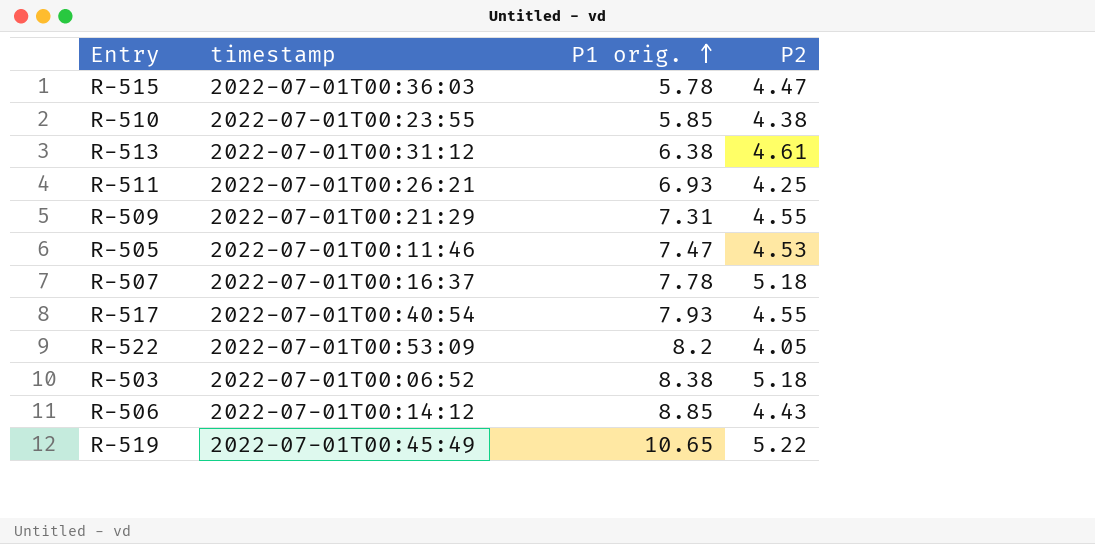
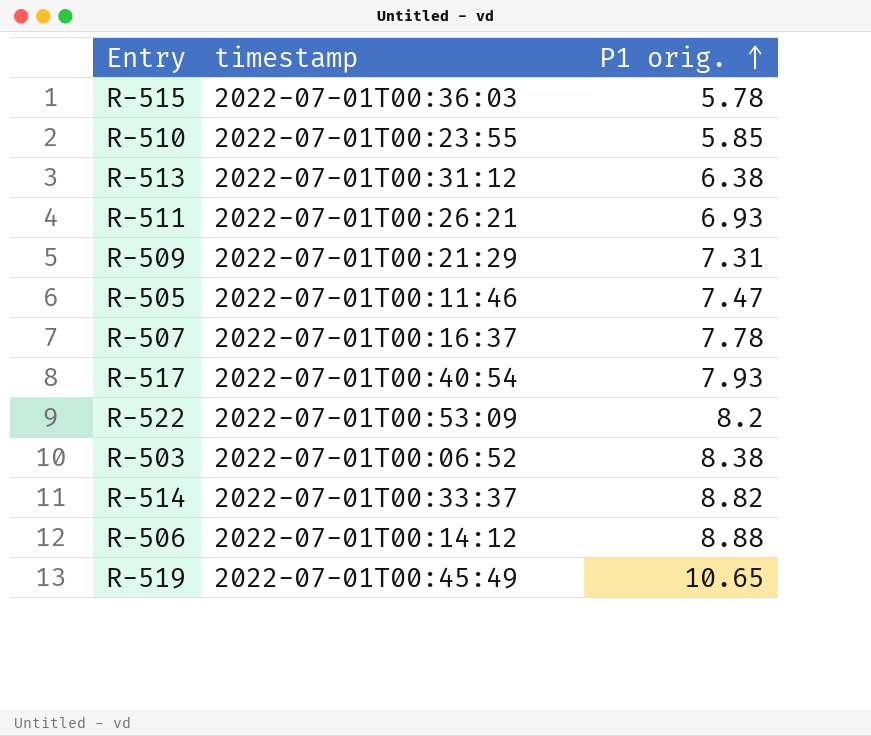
column P2 | position: 4 -> none
row R-514: none -> 2022-07-01T00:33:37 | 8.82
R-506 | P1 orig.: 8.85 -> 8.88

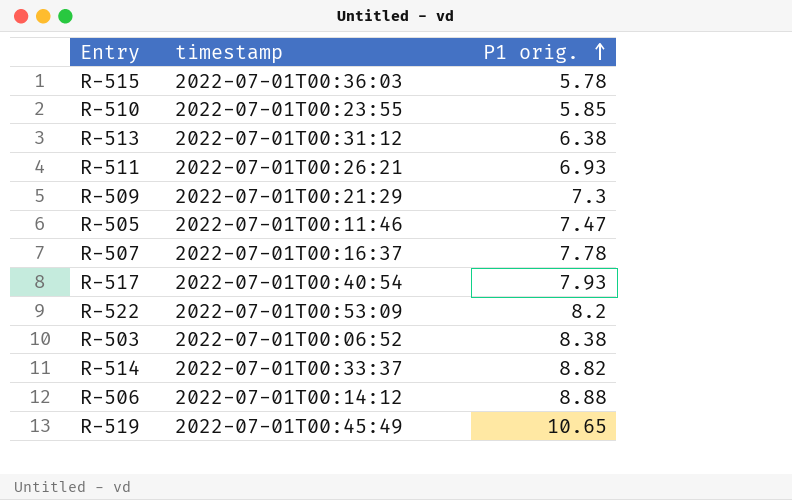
R-509 | P1 orig.: 7.31 -> 7.3

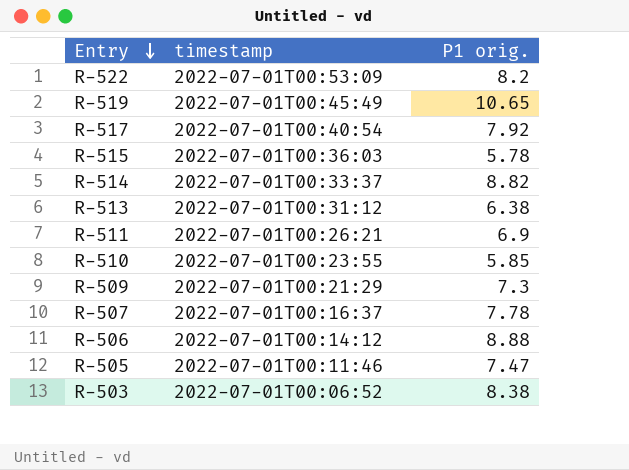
row order: P1 orig. ascending -> Entry descending
R-517 | P1 orig.: 7.93 -> 7.92
R-511 | P1 orig.: 6.93 -> 6.9

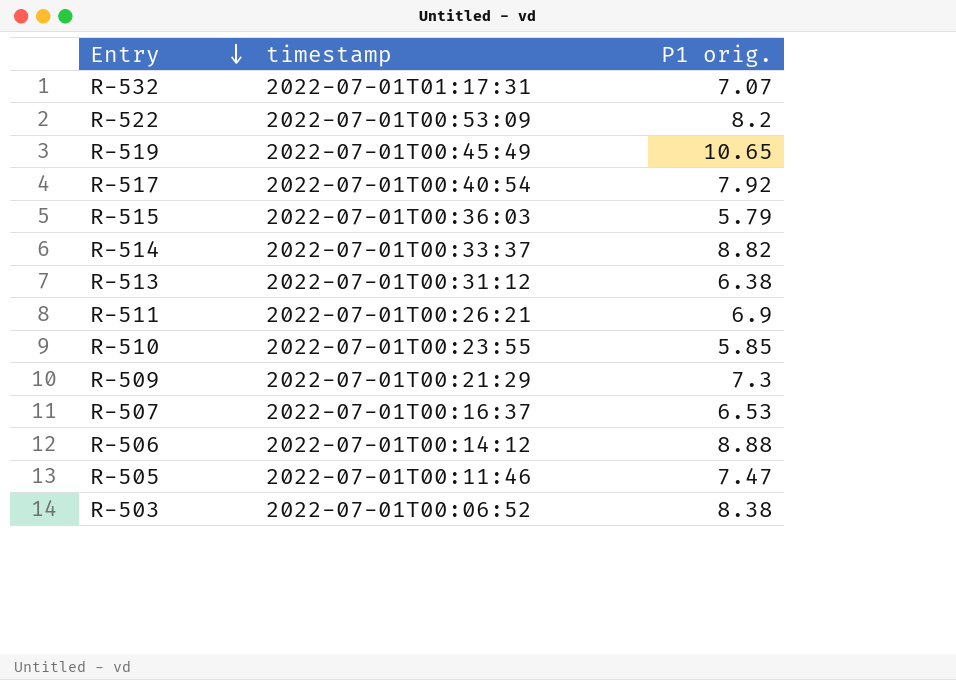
row R-532: none -> 2022-07-01T01:17:31 | 7.07
R-515 | P1 orig.: 5.78 -> 5.79
R-507 | P1 orig.: 7.78 -> 6.53

